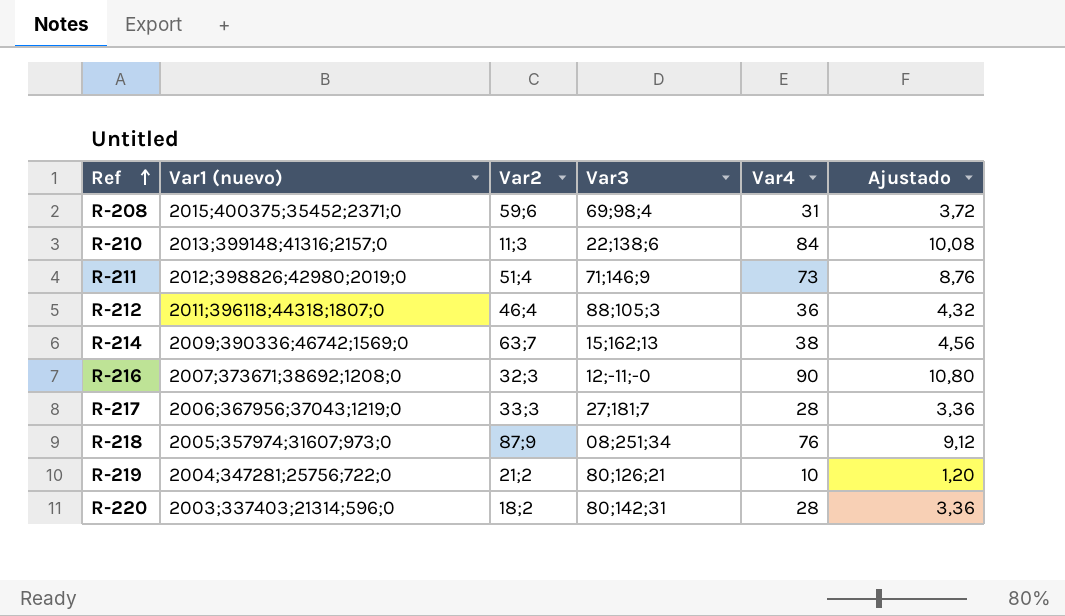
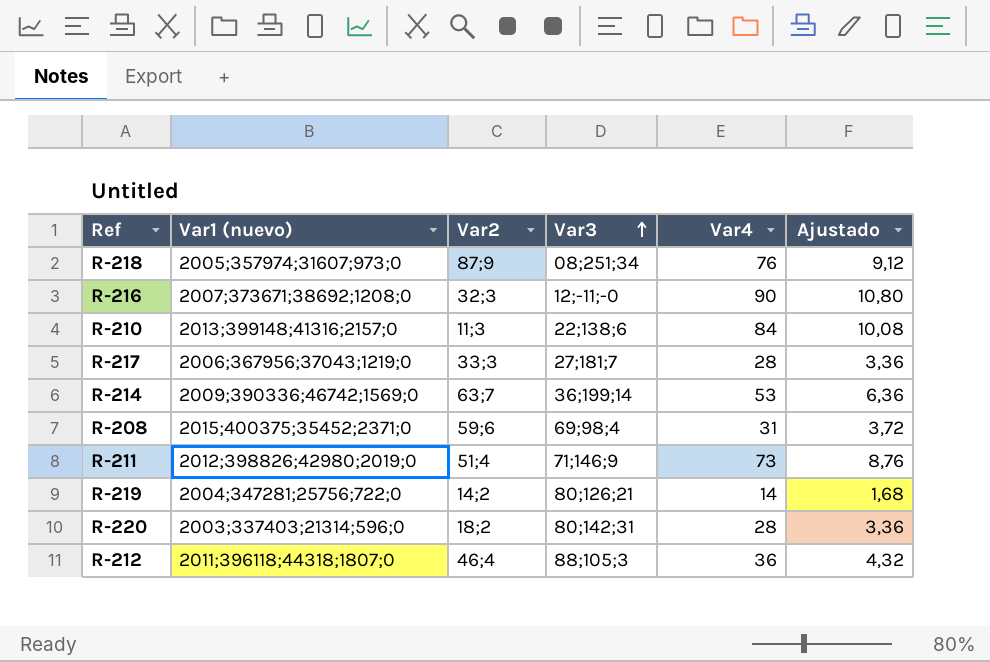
row order: Ref ascending -> Var3 ascending
R-214 | Var3: 15;162;13 -> 36;199;14
R-214 | Var4: 38 -> 53
R-214 | Ajustado: 4,56 -> 6,36
R-219 | Var2: 21;2 -> 14;2
R-219 | Var4: 10 -> 14
R-219 | Ajustado: 1,20 -> 1,68

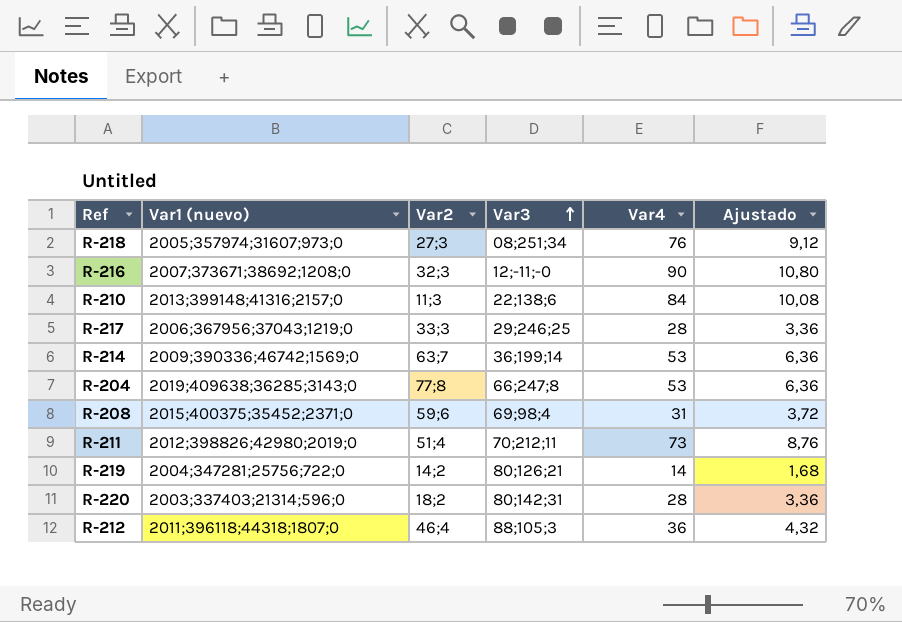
R-218 | Var2: 87;9 -> 27;3
R-217 | Var3: 27;181;7 -> 29;246;25
row R-204: none -> 2019;409638;36285;3143;0 | 77;8 | 66;247;8 | 53 | 6,36
R-211 | Var3: 71;146;9 -> 70;212;11

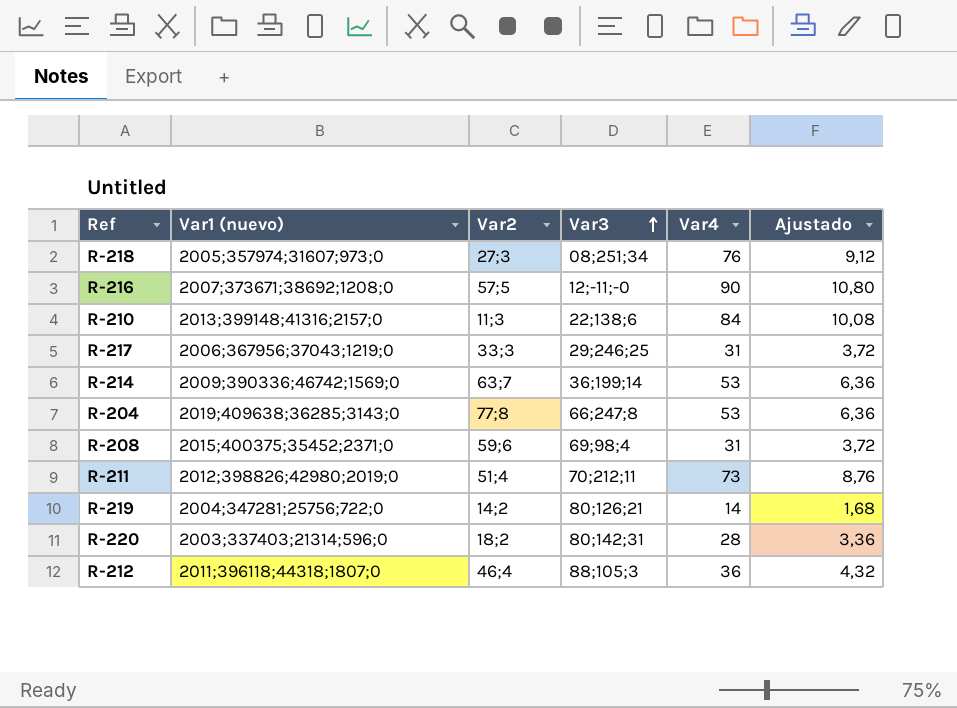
R-216 | Var2: 32;3 -> 57;5
R-217 | Var4: 28 -> 31
R-217 | Ajustado: 3,36 -> 3,72

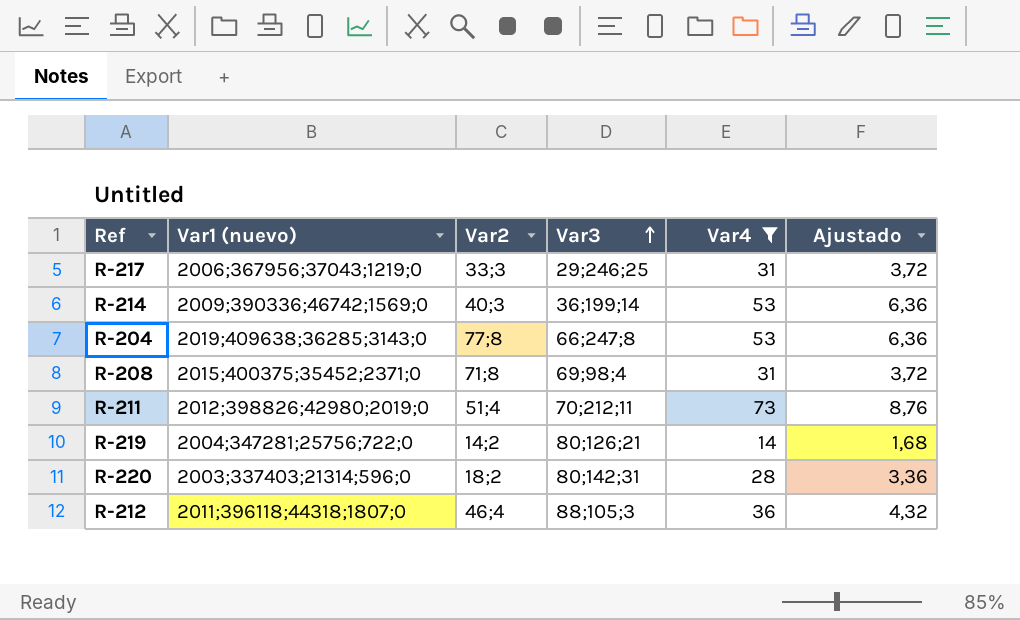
filter: none -> Var4 <= 73
R-214 | Var2: 63;7 -> 40;3
R-208 | Var2: 59;6 -> 71;8

